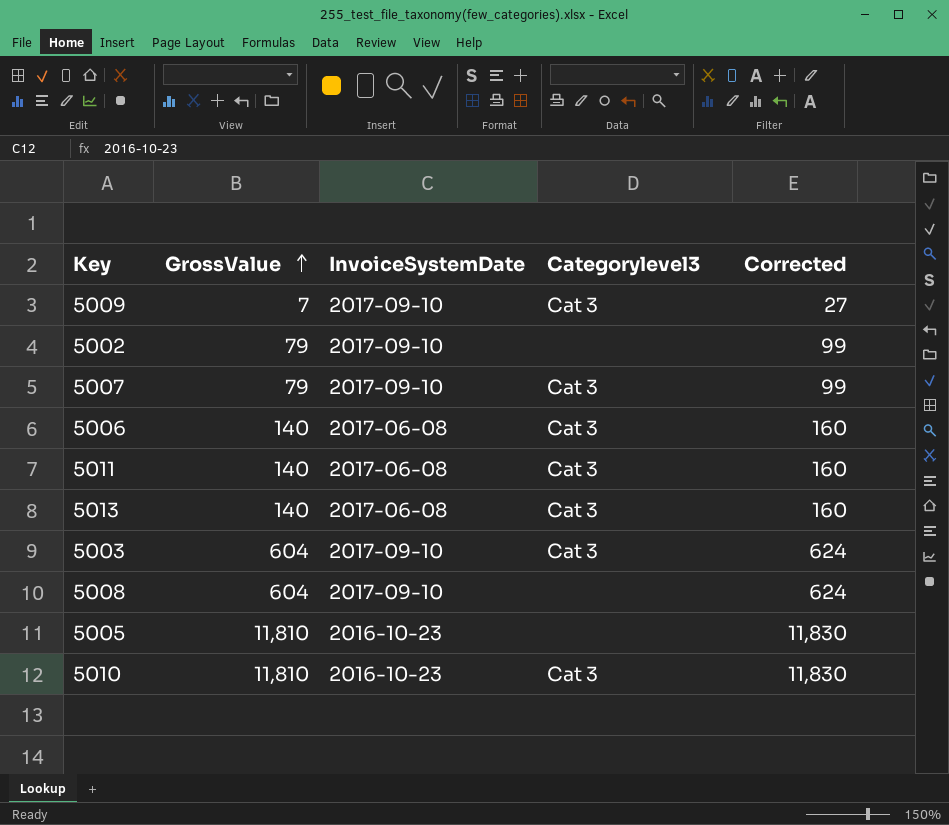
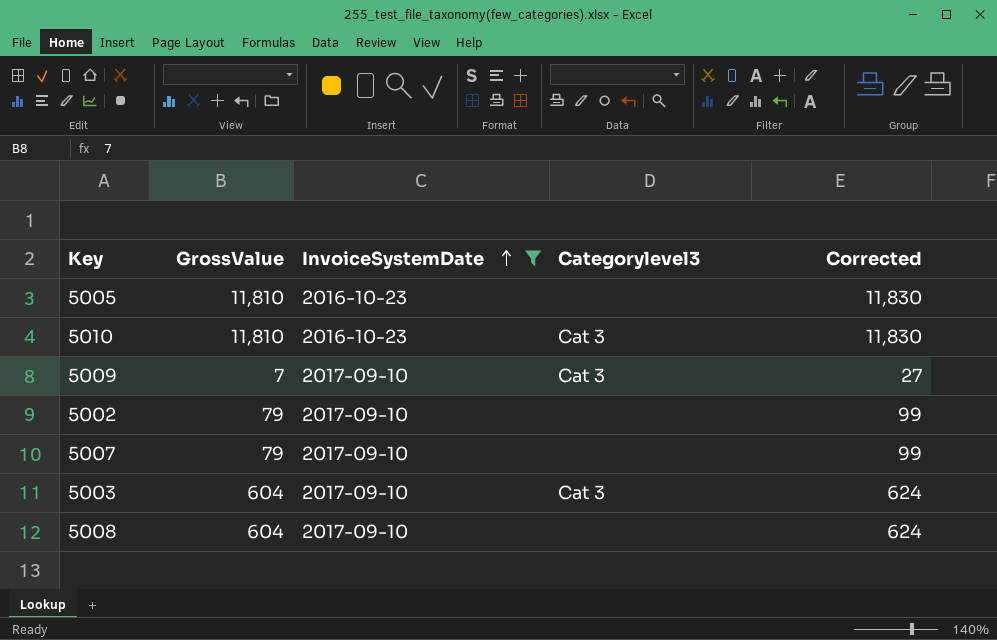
filter: none -> InvoiceSystemDate != 2017-06-08
row order: GrossValue ascending -> InvoiceSystemDate ascending
5007 | Categorylevel3: Cat 3 -> none

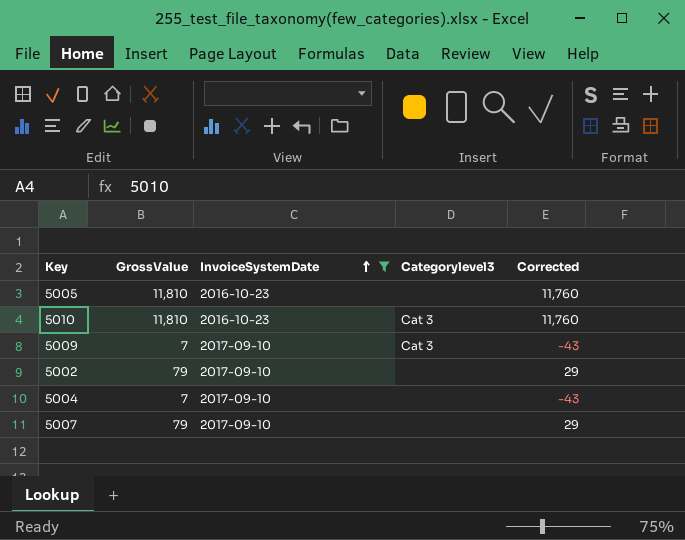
column Corrected | formula: [GrossValue] + 20 -> [GrossValue] - 50
row 5003: 604 | 2017-09-10 | Cat 3 | 624 -> none
row 5008: 604 | 2017-09-10 | none | 624 -> none
row 5004: none -> 7 | 2017-09-10 | none | -43

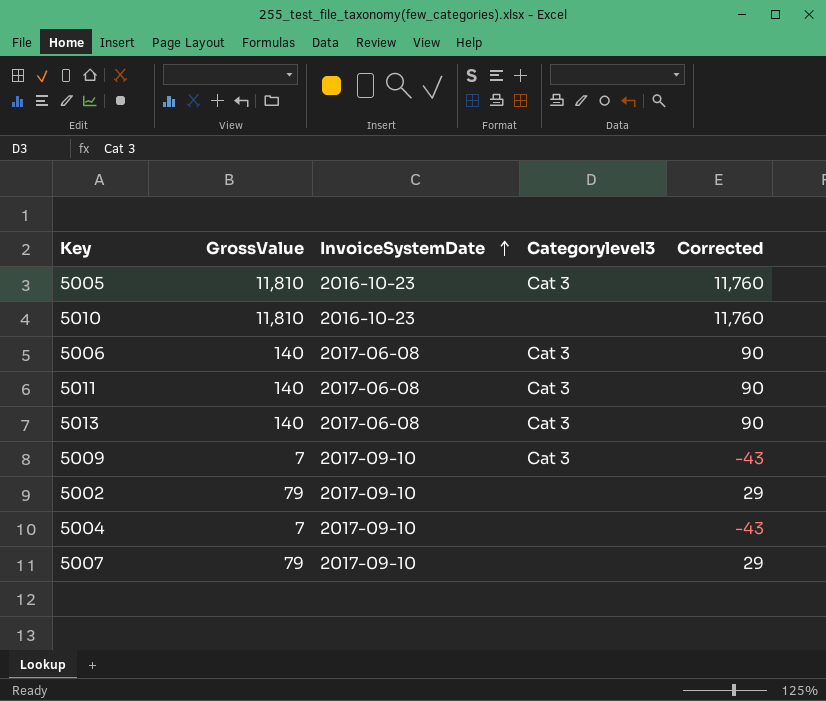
filter: InvoiceSystemDate != 2017-06-08 -> none
5005 | Categorylevel3: none -> Cat 3
5010 | Categorylevel3: Cat 3 -> none

